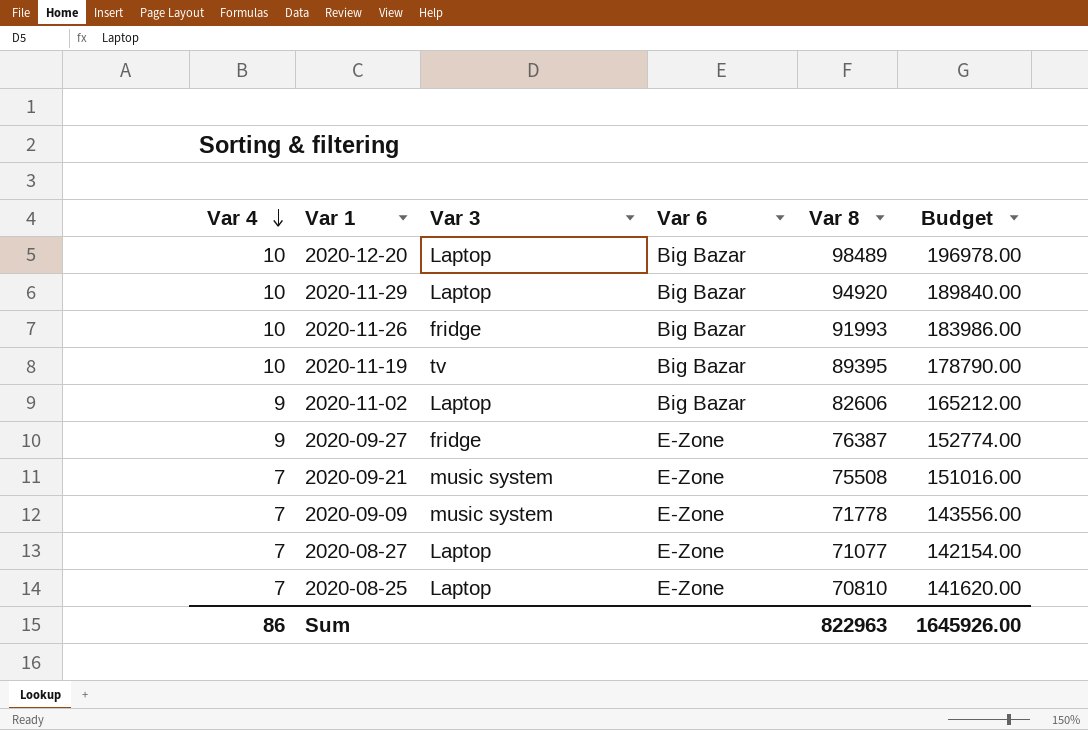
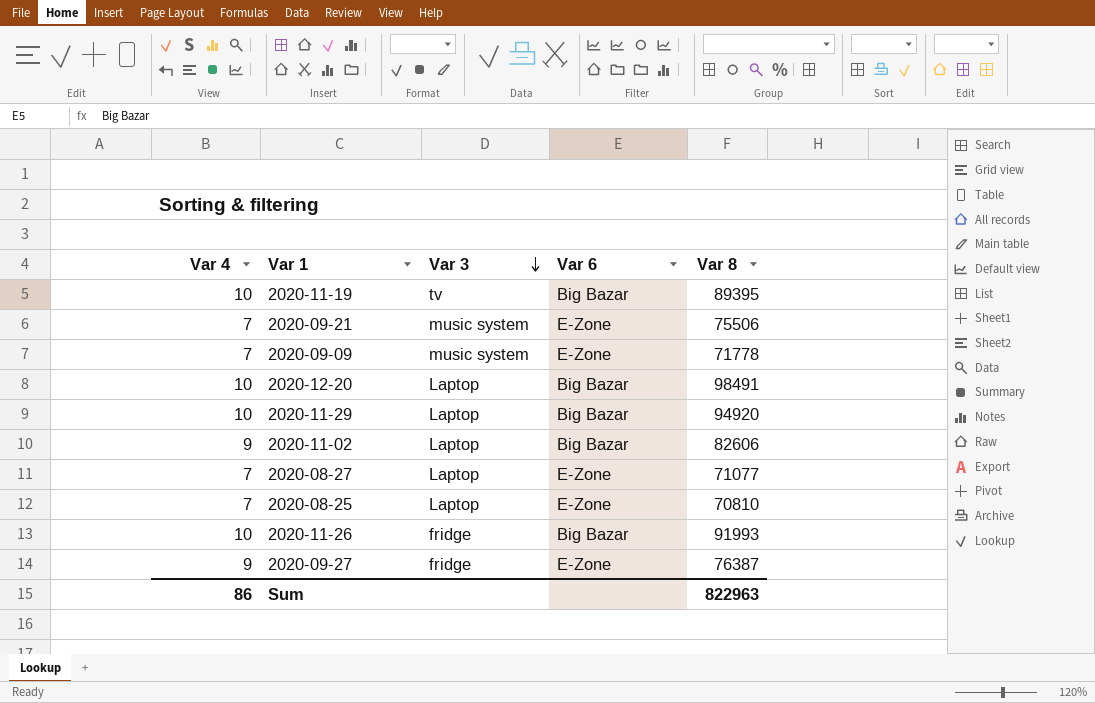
row order: Var 4 descending -> Var 3 descending
column Budget | formula: [Var 8] * 2 -> none
2020-09-21 | Var 8: 75508 -> 75506
2020-12-20 | Var 8: 98489 -> 98491

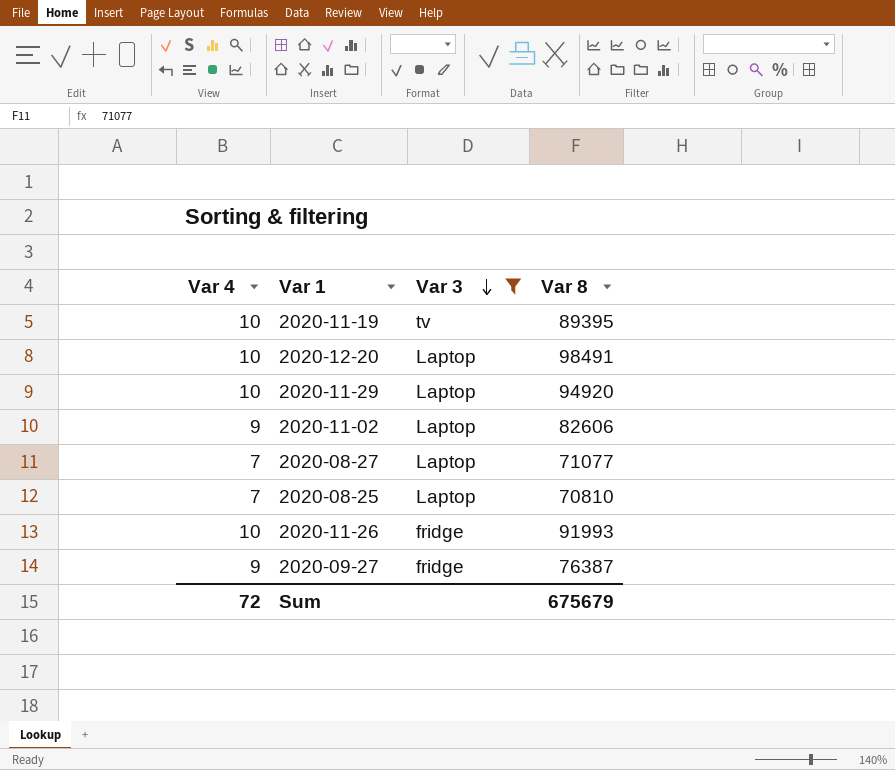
filter: none -> Var 3 != music system
column Var 6 | position: 4 -> none
Sum | Var 4: 86 -> 72
Sum | Var 8: 822963 -> 675679

